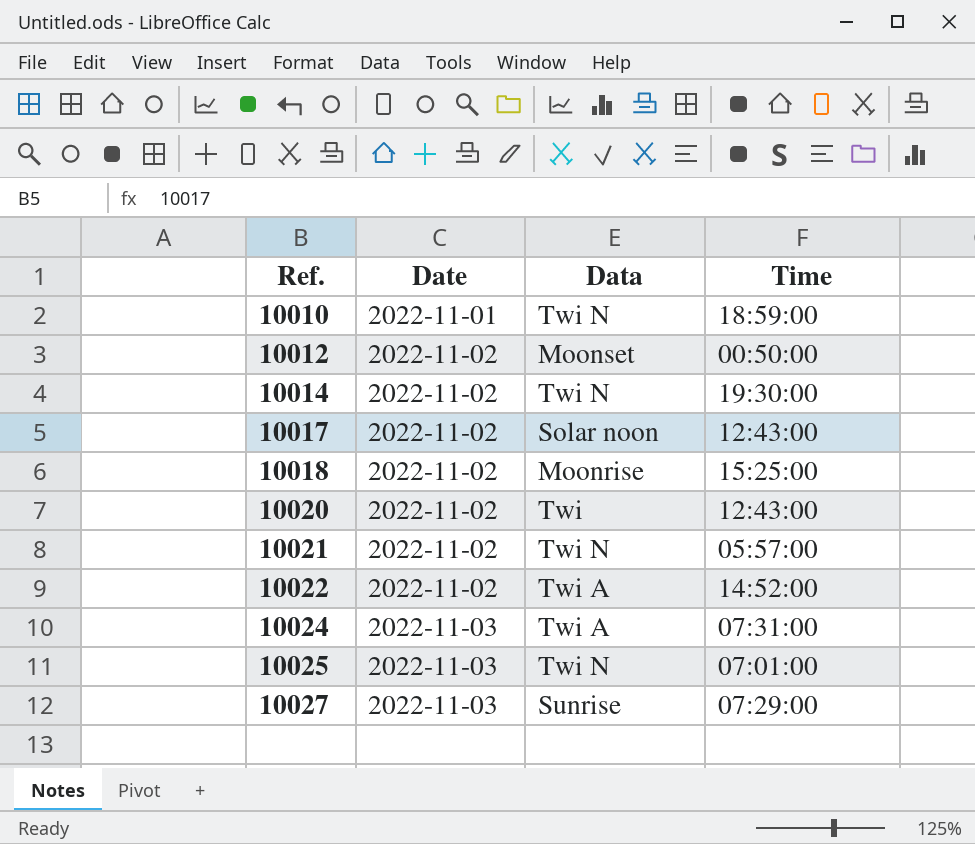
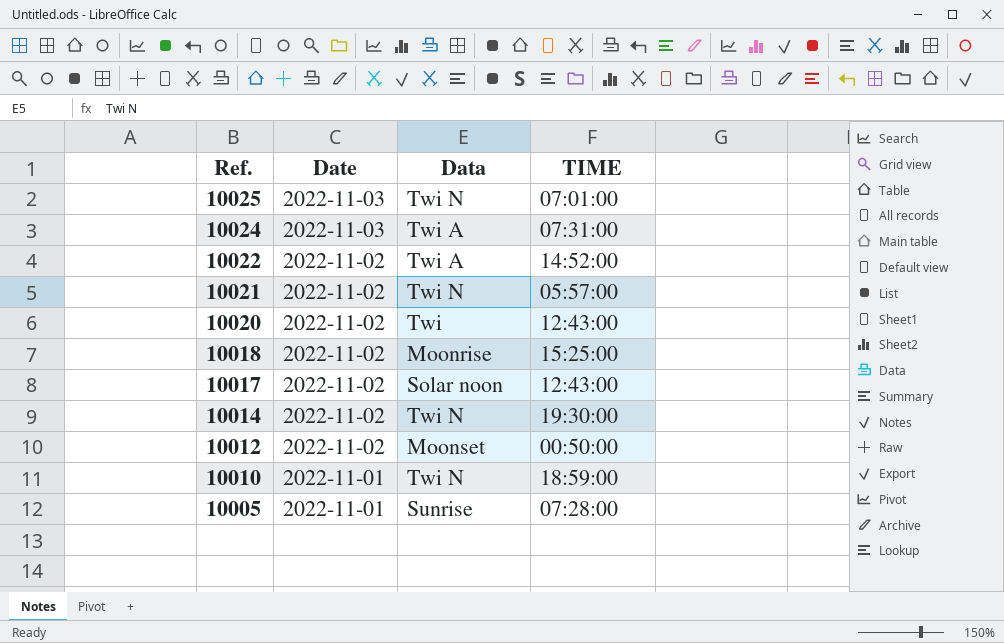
row order: Ref. ascending -> Ref. descending
column name: Time -> TIME
row 10027: 2022-11-03 | Sunrise | 07:29:00 -> none
row 10005: none -> 2022-11-01 | Sunrise | 07:28:00

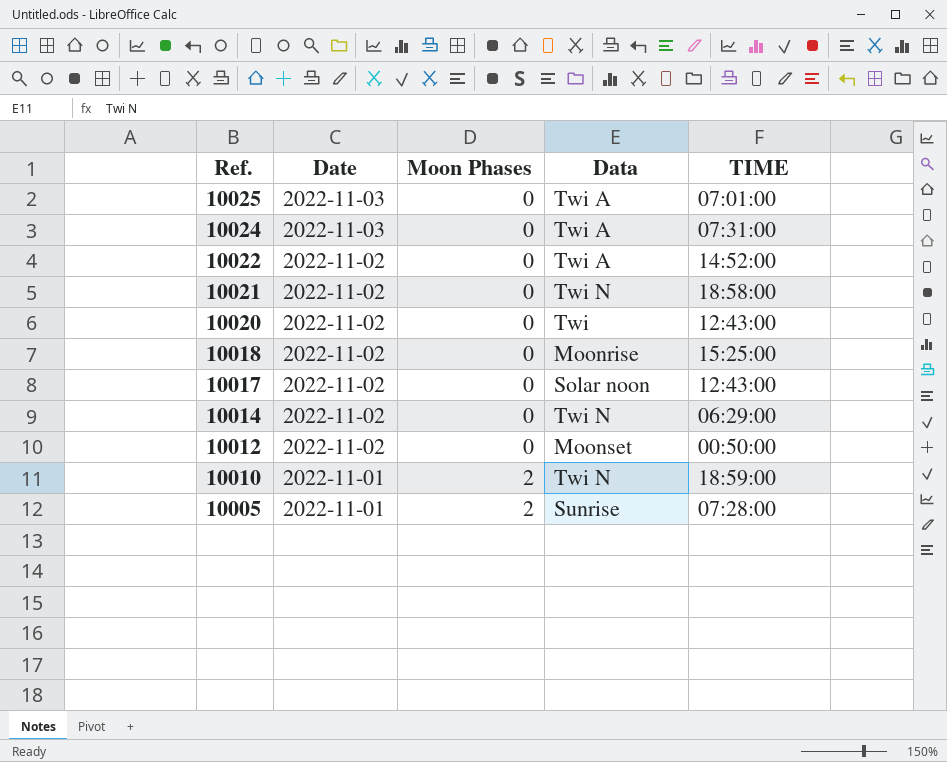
column Moon Phases | position: none -> 3
10025 | Data: Twi N -> Twi A
10021 | TIME: 05:57:00 -> 18:58:00
10014 | TIME: 19:30:00 -> 06:29:00

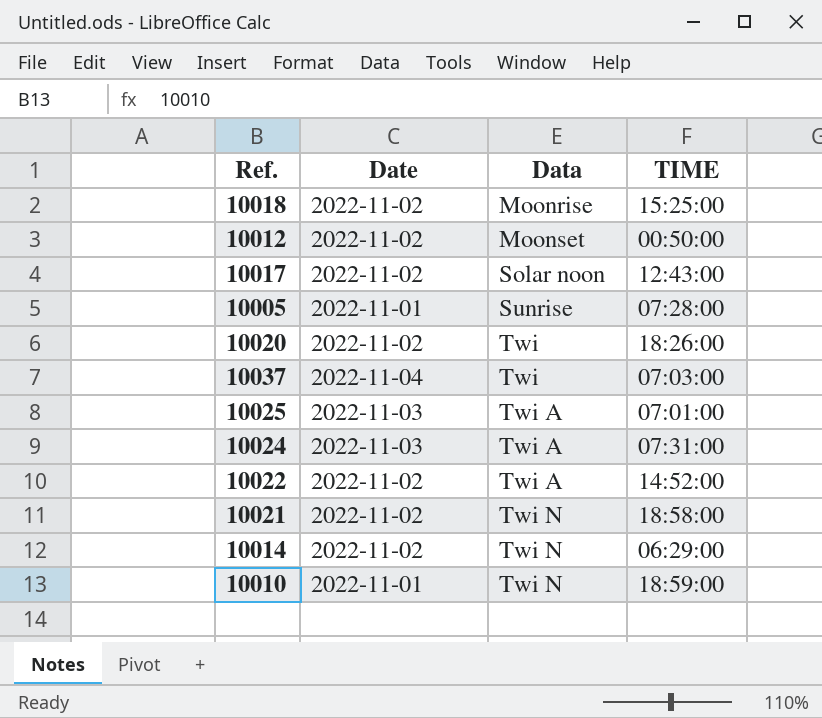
row order: Ref. descending -> Data ascending
column Moon Phases | position: 3 -> none
10020 | TIME: 12:43:00 -> 18:26:00
row 10037: none -> 2022-11-04 | Twi | 07:03:00

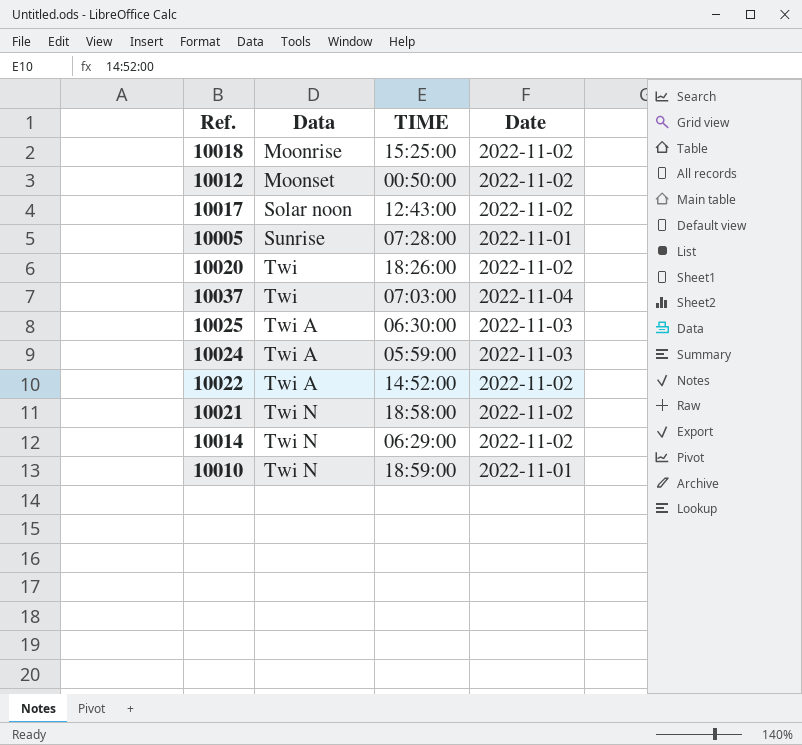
column Date | position: 2 -> 4
10025 | TIME: 07:01:00 -> 06:30:00
10024 | TIME: 07:31:00 -> 05:59:00

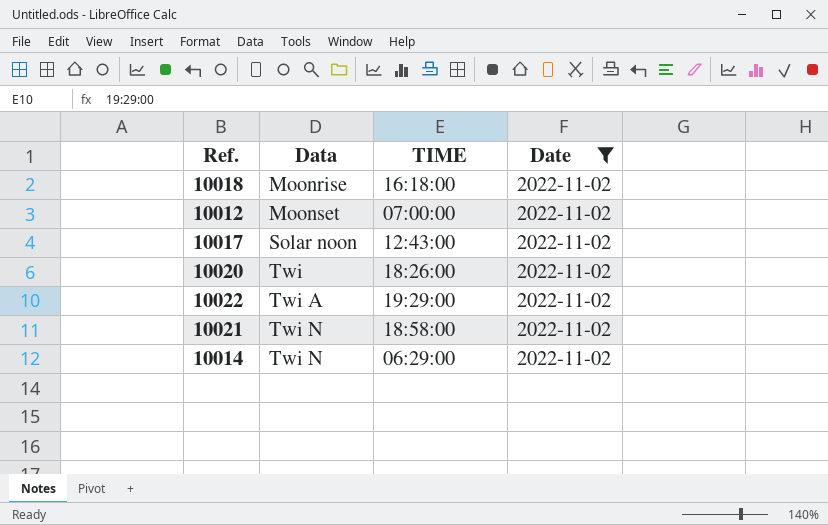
filter: none -> Date = 2022-11-02
10018 | TIME: 15:25:00 -> 16:18:00
10012 | TIME: 00:50:00 -> 07:00:00
10022 | TIME: 14:52:00 -> 19:29:00

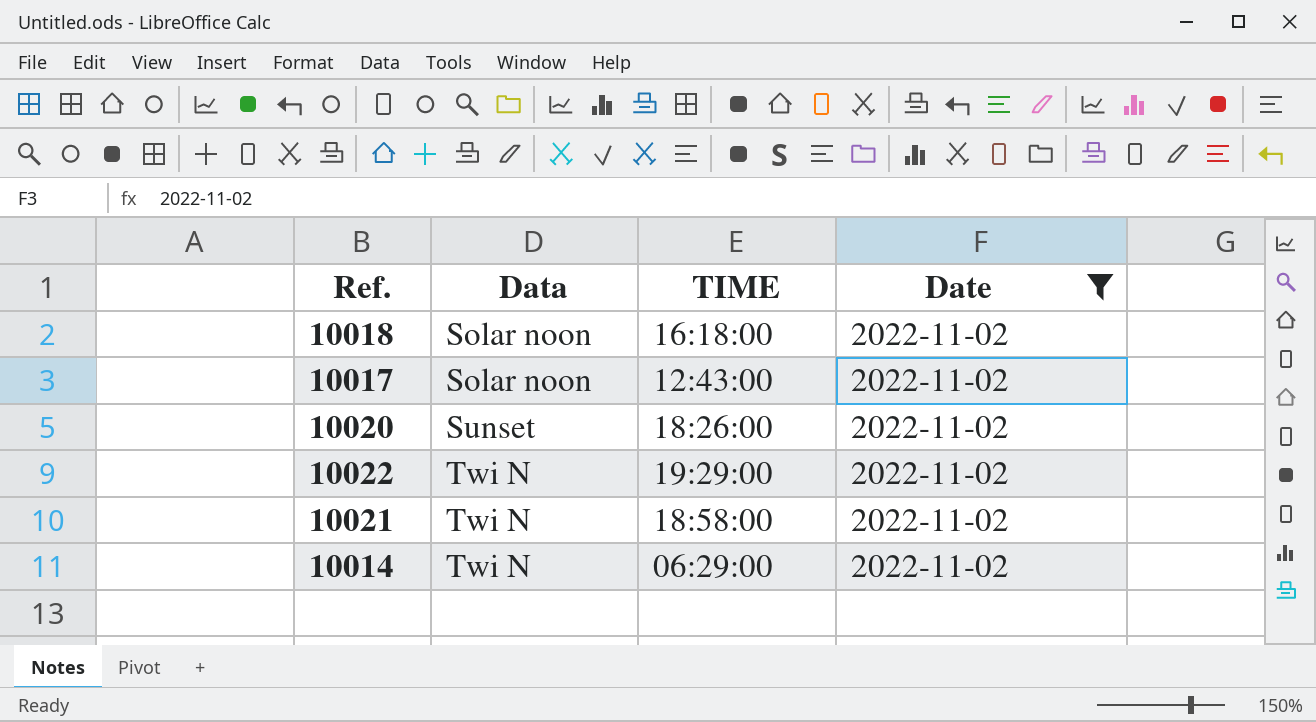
row 10012: Moonset | 07:00:00 | 2022-11-02 -> none
10018 | Data: Moonrise -> Solar noon
10020 | Data: Twi -> Sunset
10022 | Data: Twi A -> Twi N

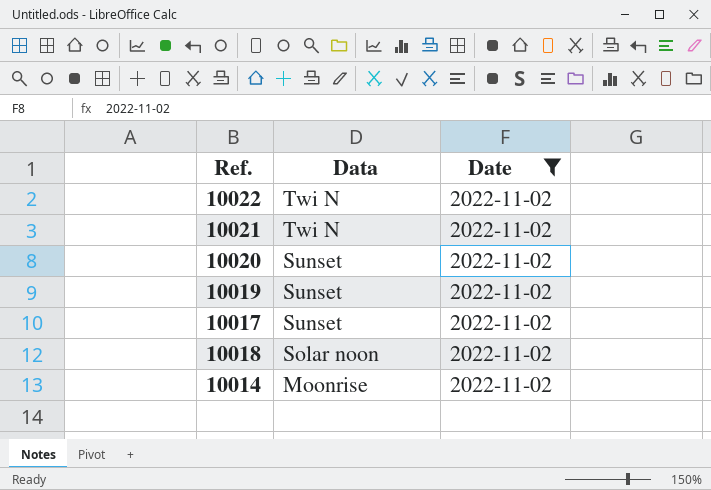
row order: Data ascending -> Data descending
column TIME | position: 3 -> none
row 10019: none -> Sunset | 2022-11-02
10017 | Data: Solar noon -> Sunset
10014 | Data: Twi N -> Moonrise

